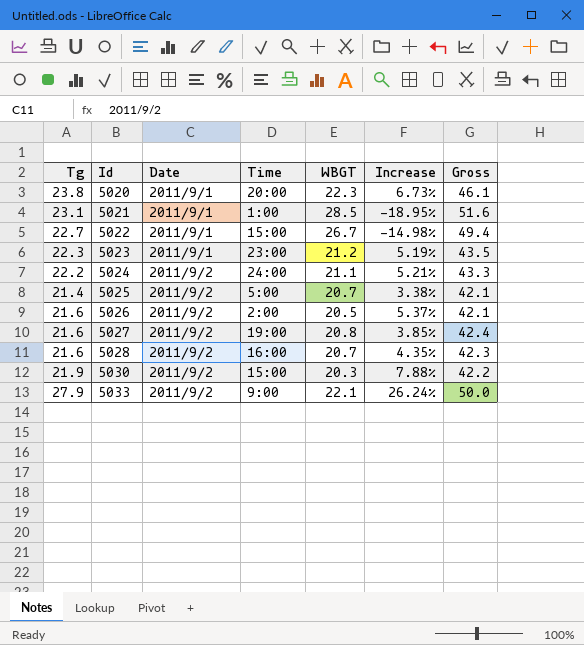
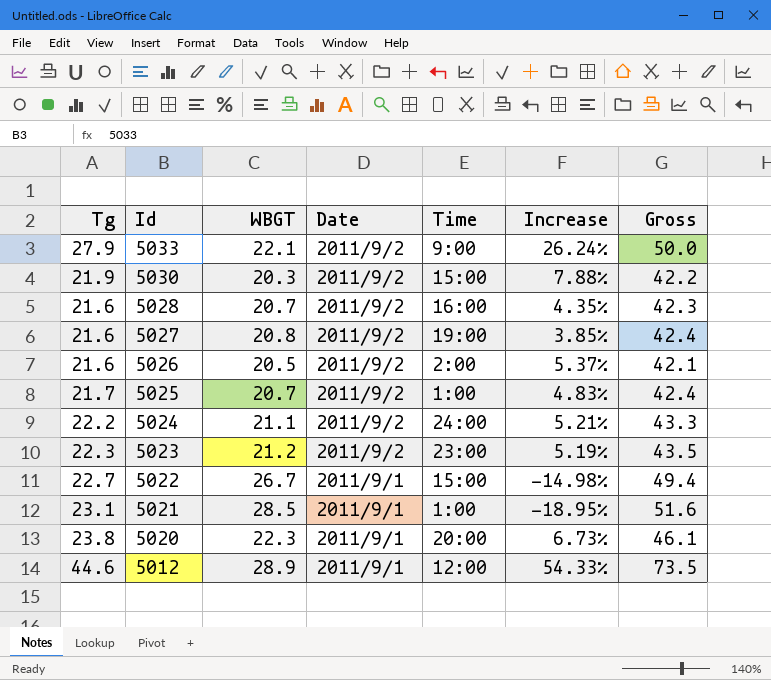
row order: Id ascending -> Id descending
column WBGT | position: 5 -> 3
5025 | Tg: 21.4 -> 21.7
5025 | Time: 5:00 -> 1:00
5025 | Increase: 3.38% -> 4.83%
5025 | Gross: 42.1 -> 42.4
5023 | Date: 2011/9/1 -> 2011/9/2
row 5012: none -> 44.6 | 28.9 | 2011/9/1 | 12:00 | 54.33% | 73.5

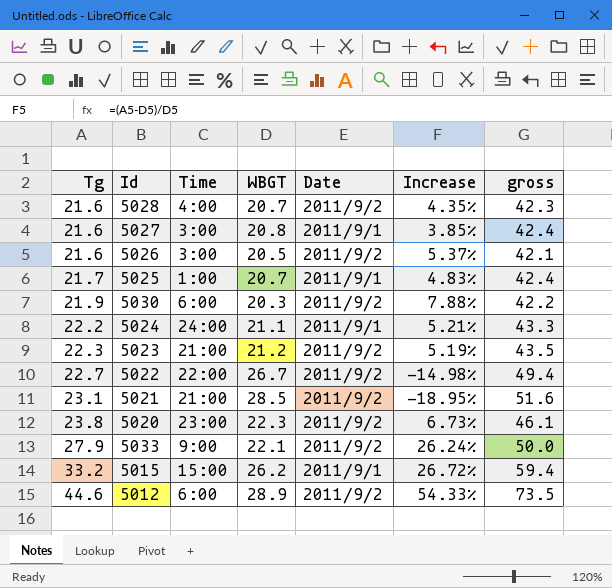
row order: Id descending -> Tg ascending
column Time | position: 5 -> 3
column name: Gross -> gross
5028 | Time: 16:00 -> 4:00
5027 | Time: 19:00 -> 3:00
5027 | Date: 2011/9/2 -> 2011/9/1
5026 | Time: 2:00 -> 3:00
5025 | Date: 2011/9/2 -> 2011/9/1
5030 | Time: 15:00 -> 6:00
5024 | Date: 2011/9/2 -> 2011/9/1
5023 | Time: 23:00 -> 21:00
5022 | Time: 15:00 -> 22:00
5022 | Date: 2011/9/1 -> 2011/9/2
5021 | Time: 1:00 -> 21:00
5021 | Date: 2011/9/1 -> 2011/9/2
5020 | Time: 20:00 -> 23:00
5020 | Date: 2011/9/1 -> 2011/9/2
row 5015: none -> 33.2 | 15:00 | 26.2 | 2011/9/1 | 26.72% | 59.4
5012 | Time: 12:00 -> 6:00
5012 | Date: 2011/9/1 -> 2011/9/2

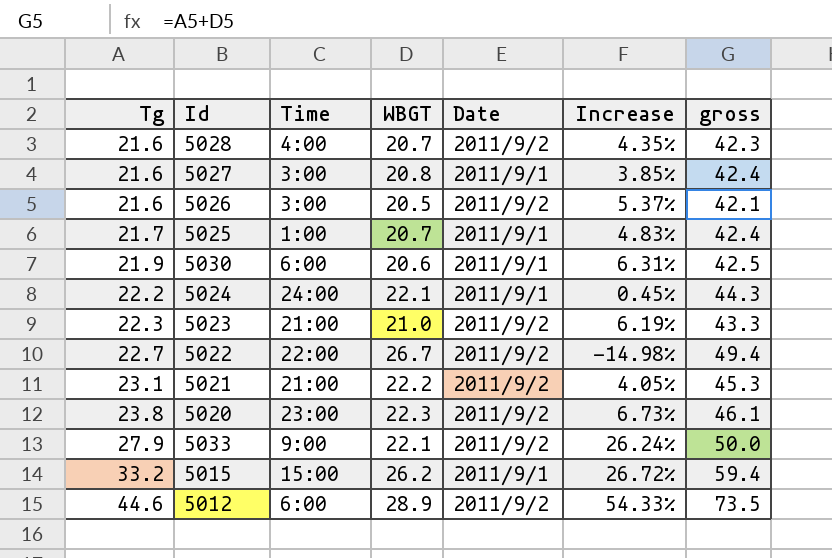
5030 | WBGT: 20.3 -> 20.6
5030 | Date: 2011/9/2 -> 2011/9/1
5030 | Increase: 7.88% -> 6.31%
5030 | gross: 42.2 -> 42.5
5024 | WBGT: 21.1 -> 22.1
5024 | Increase: 5.21% -> 0.45%
5024 | gross: 43.3 -> 44.3
5023 | WBGT: 21.2 -> 21.0
5023 | Increase: 5.19% -> 6.19%
5023 | gross: 43.5 -> 43.3
5021 | WBGT: 28.5 -> 22.2
5021 | Increase: -18.95% -> 4.05%
5021 | gross: 51.6 -> 45.3

